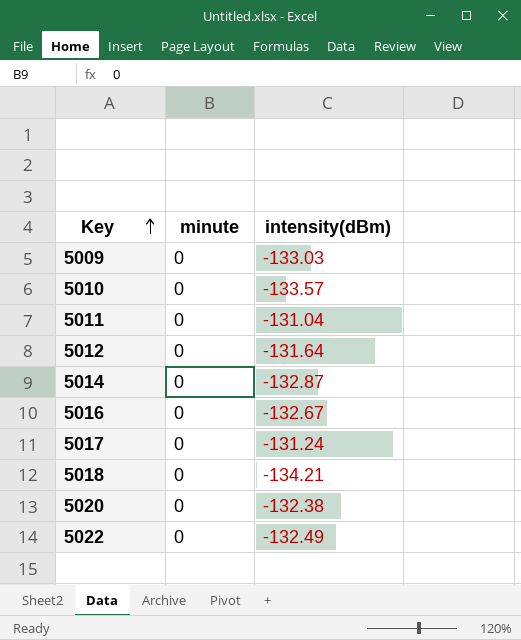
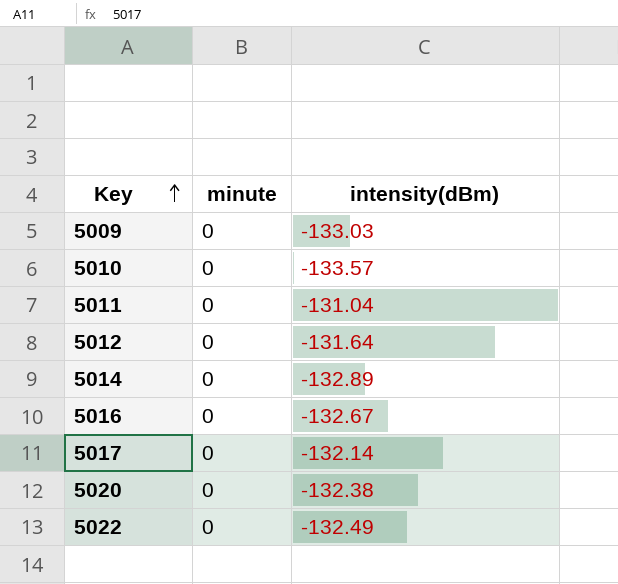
row 5018: 0 | -134.21 -> none
5014 | intensity(dBm): -132.87 -> -132.89
5017 | intensity(dBm): -131.24 -> -132.14

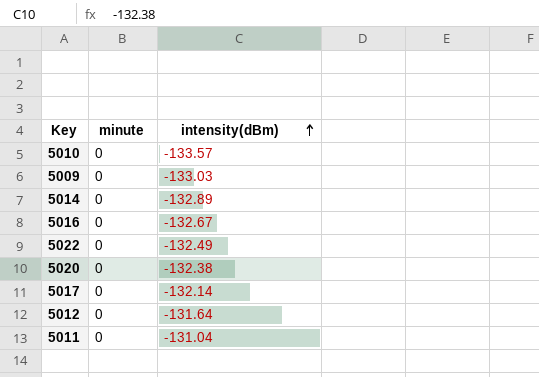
row order: Key ascending -> intensity(dBm) ascending

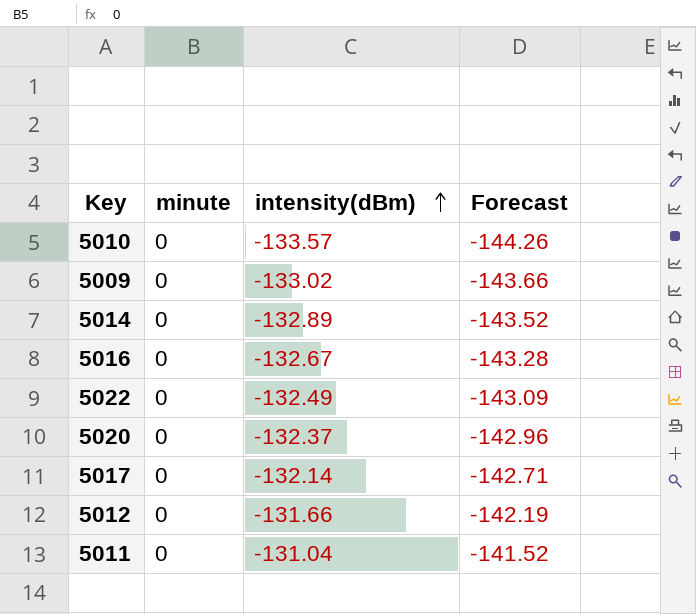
column Forecast | formula: none -> [intensity(dBm)] * 1.08
5009 | intensity(dBm): -133.03 -> -133.02
5020 | intensity(dBm): -132.38 -> -132.37
5012 | intensity(dBm): -131.64 -> -131.66

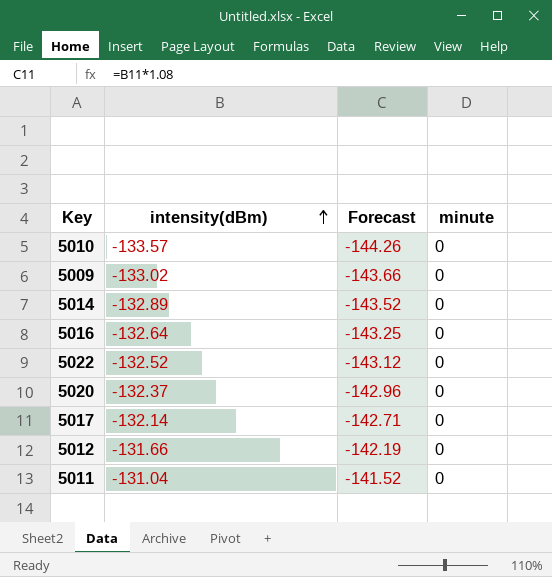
column minute | position: 2 -> 4
5016 | intensity(dBm): -132.67 -> -132.64
5016 | Forecast: -143.28 -> -143.25
5022 | intensity(dBm): -132.49 -> -132.52
5022 | Forecast: -143.09 -> -143.12

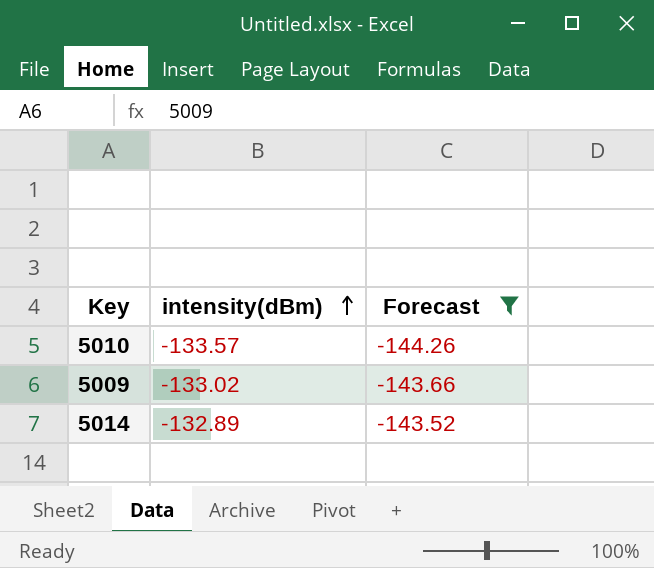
filter: none -> Forecast <= -143.52
column minute | position: 4 -> none

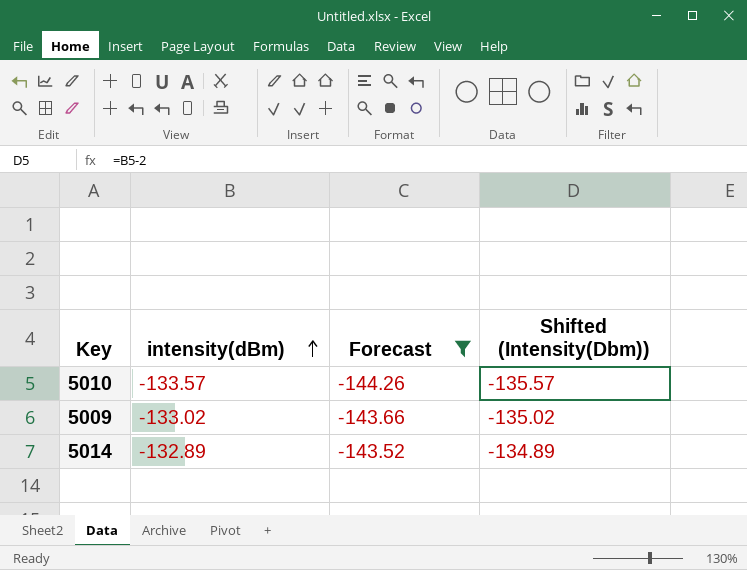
column Shifted (Intensity(Dbm)) | formula: none -> [intensity(dBm)] - 2

